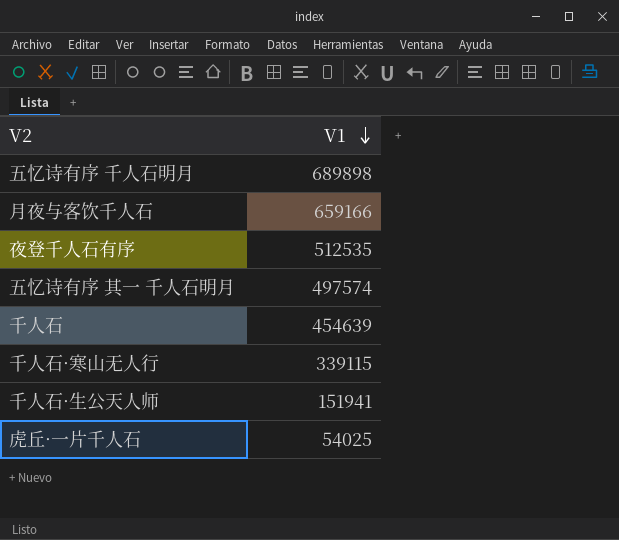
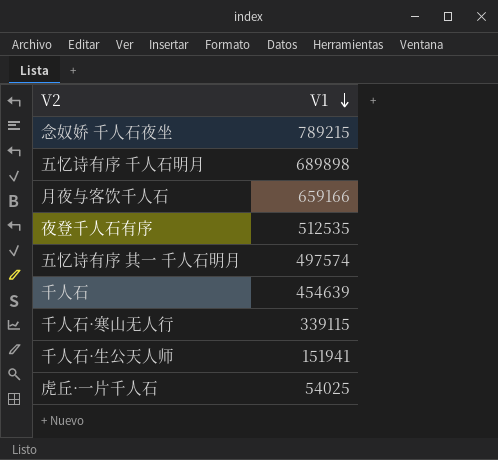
row 念奴娇 千人石夜坐: none -> 789215

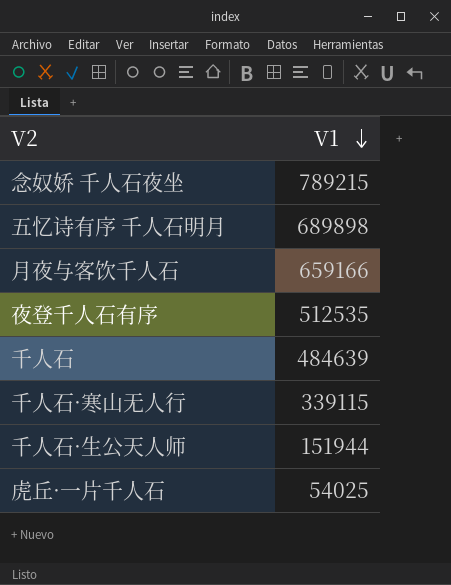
row 五忆诗有序 其一 千人石明月: 497574 -> none
千人石 | V1: 454639 -> 484639
千人石·生公天人师 | V1: 151941 -> 151944

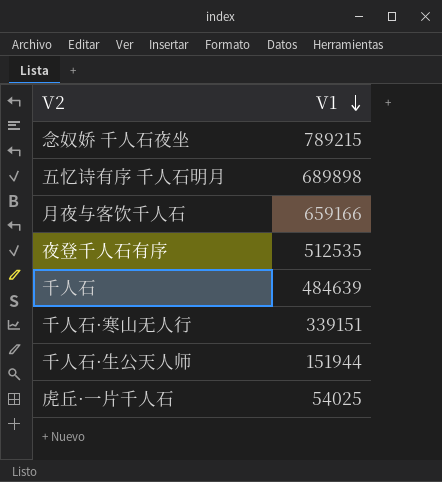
千人石·寒山无人行 | V1: 339115 -> 339151

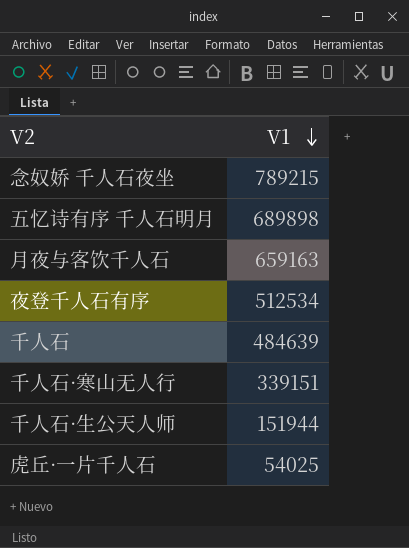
月夜与客饮千人石 | V1: 659166 -> 659163
夜登千人石有序 | V1: 512535 -> 512534

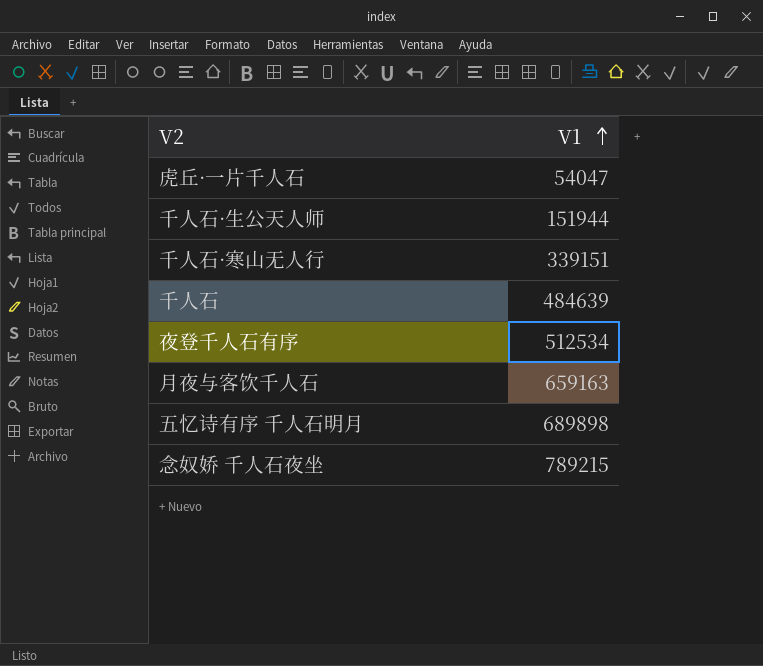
row order: V1 descending -> V1 ascending
虎丘·一片千人石 | V1: 54025 -> 54047

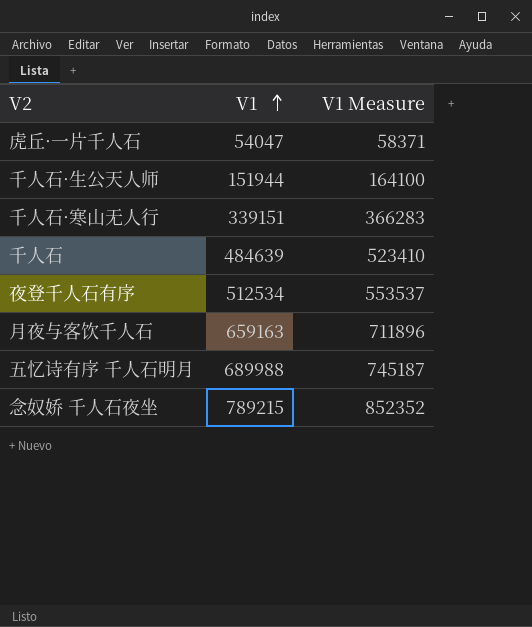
column V1 Measure | formula: none -> [V1] * 1.08
五忆诗有序 千人石明月 | V1: 689898 -> 689988

